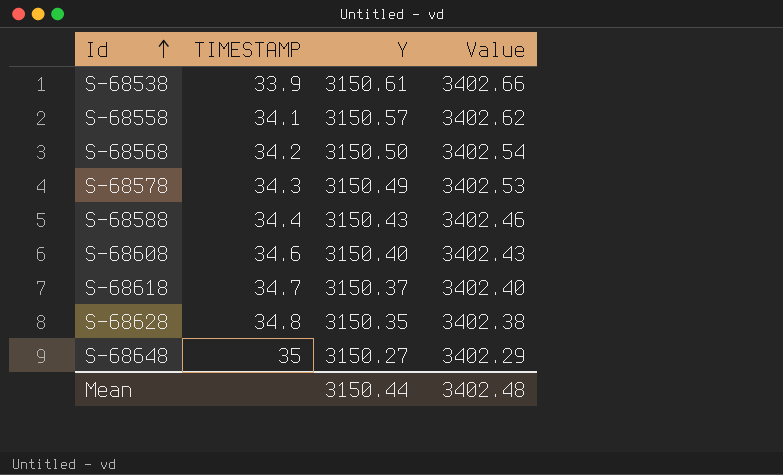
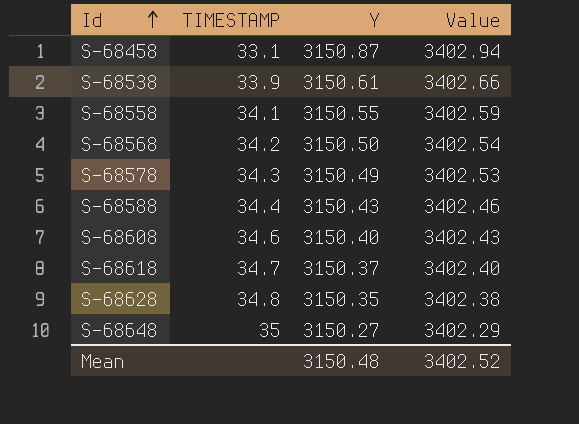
row S-68458: none -> 33.1 | 3150.87 | 3402.94
S-68558 | Y: 3150.57 -> 3150.55
S-68558 | Value: 3402.62 -> 3402.59
Mean | Y: 3150.44 -> 3150.48
Mean | Value: 3402.48 -> 3402.52

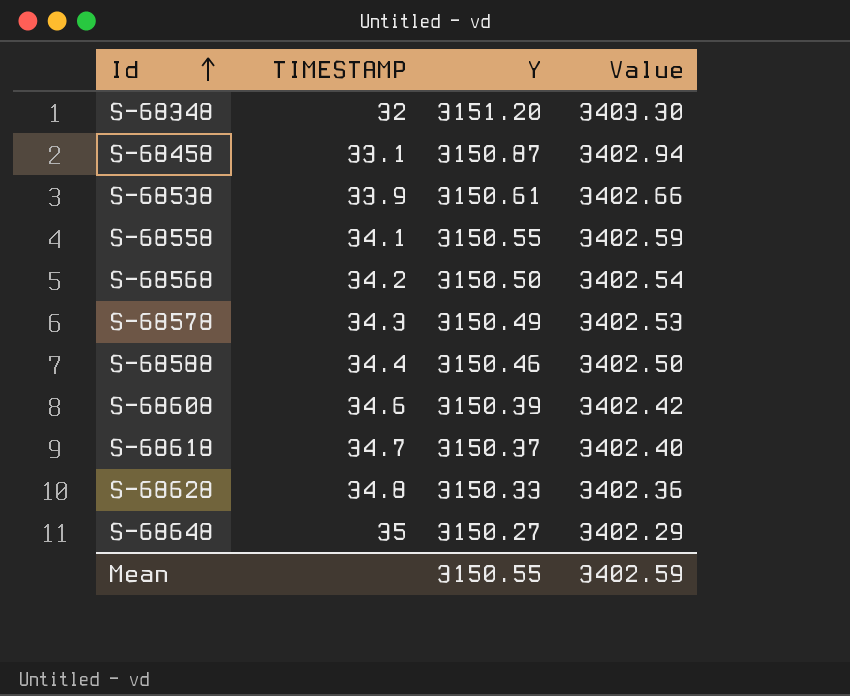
row S-68348: none -> 32 | 3151.20 | 3403.30
S-68588 | Y: 3150.43 -> 3150.46
S-68588 | Value: 3402.46 -> 3402.50
S-68608 | Y: 3150.40 -> 3150.39
S-68608 | Value: 3402.43 -> 3402.42
S-68628 | Y: 3150.35 -> 3150.33
S-68628 | Value: 3402.38 -> 3402.36
Mean | Y: 3150.48 -> 3150.55
Mean | Value: 3402.52 -> 3402.59

